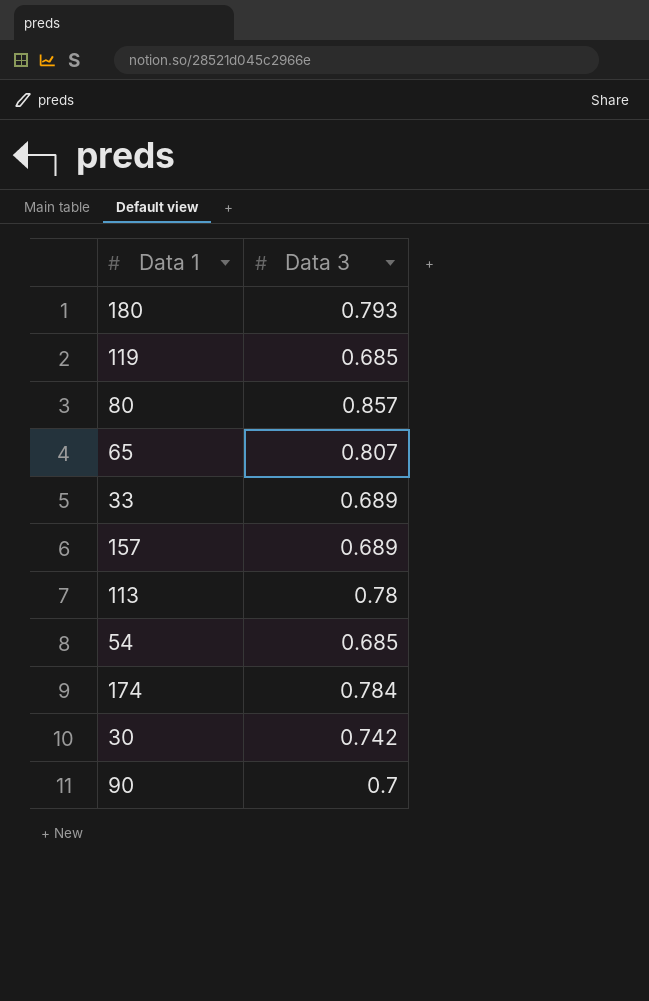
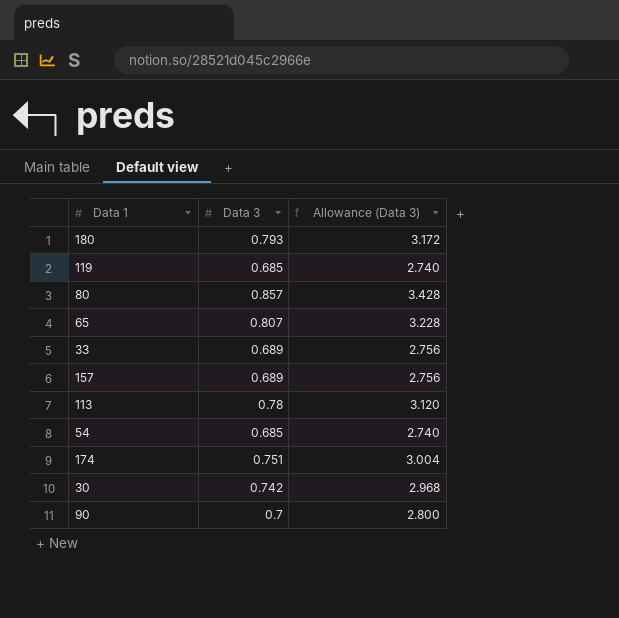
column Allowance (Data 3) | formula: none -> [Data 3] * 4
174 | Data 3: 0.784 -> 0.751

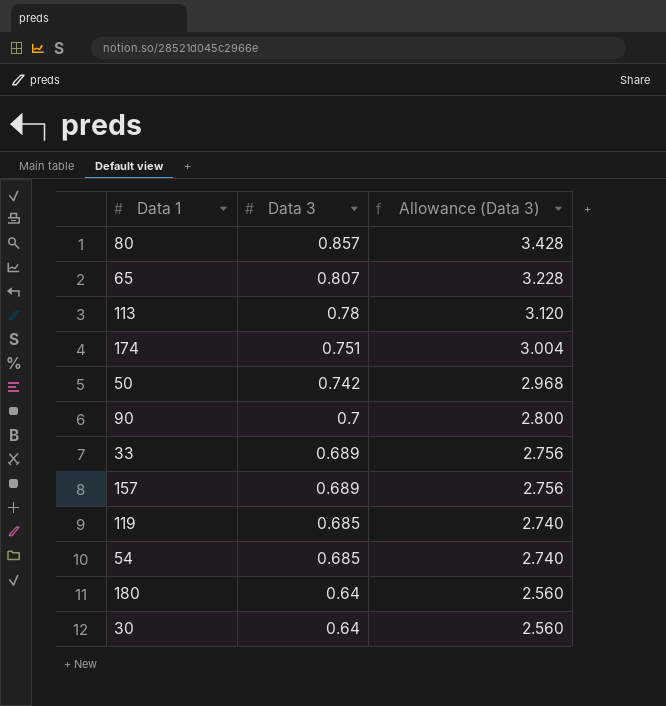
row order: none -> Data 3 descending
row 50: none -> 0.742 | 2.968
180 | Data 3: 0.793 -> 0.64
180 | Allowance (Data 3): 3.172 -> 2.560
30 | Data 3: 0.742 -> 0.64
30 | Allowance (Data 3): 2.968 -> 2.560

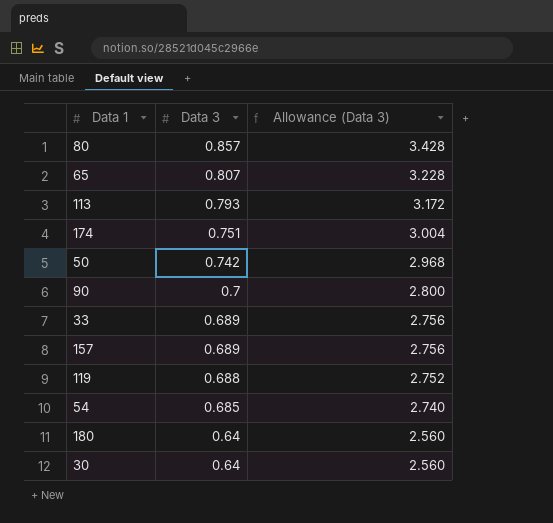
113 | Data 3: 0.78 -> 0.793
113 | Allowance (Data 3): 3.120 -> 3.172
119 | Data 3: 0.685 -> 0.688
119 | Allowance (Data 3): 2.740 -> 2.752

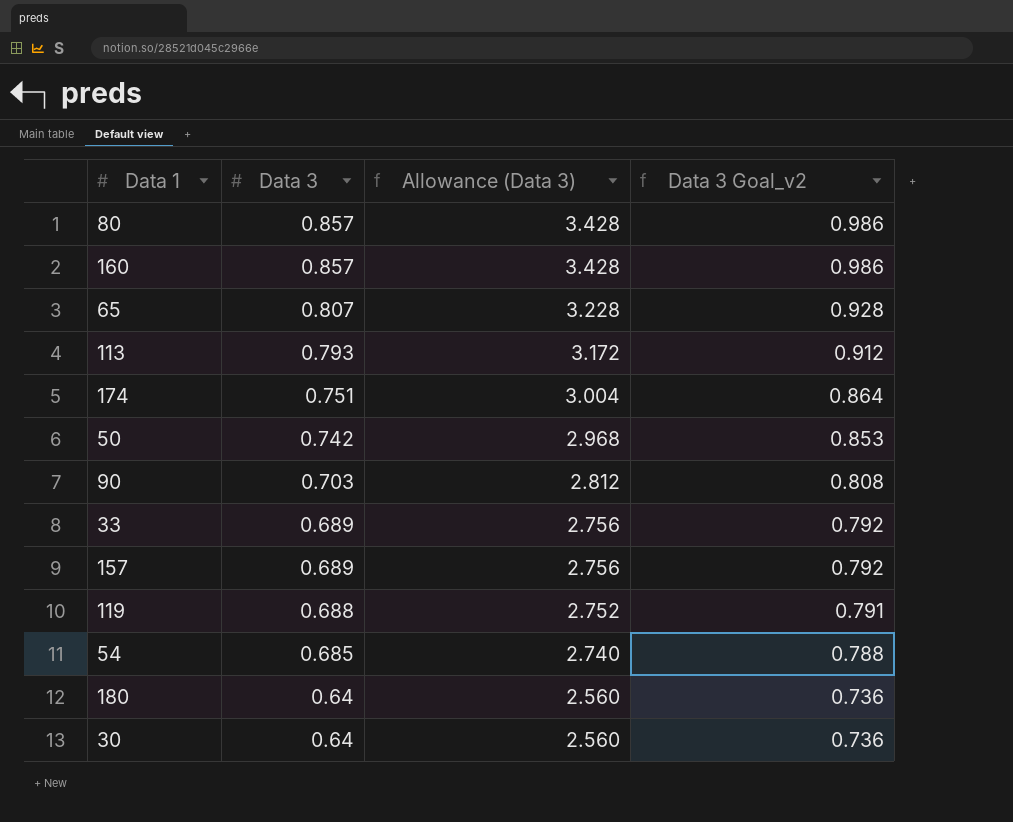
column Data 3 Goal_v2 | formula: none -> [Data 3] * 1.15
row 160: none -> 0.857 | 3.428 | 0.986
90 | Data 3: 0.7 -> 0.703
90 | Allowance (Data 3): 2.800 -> 2.812

